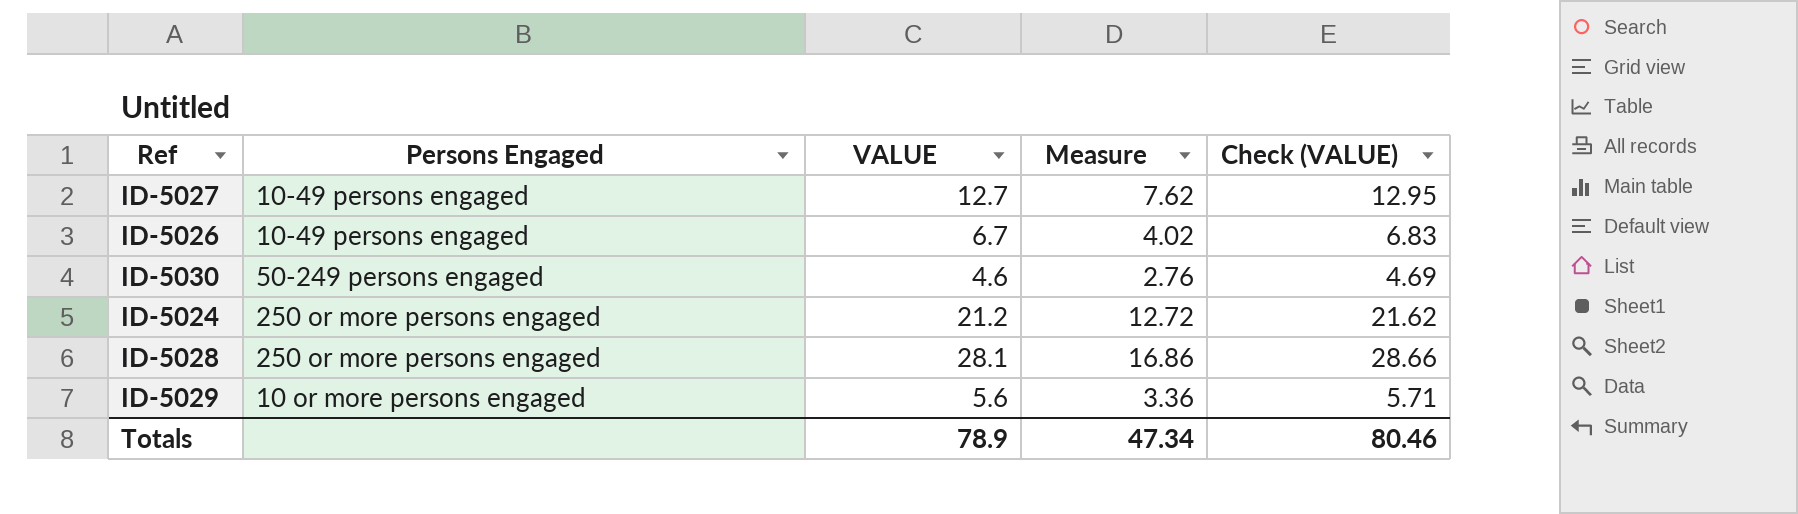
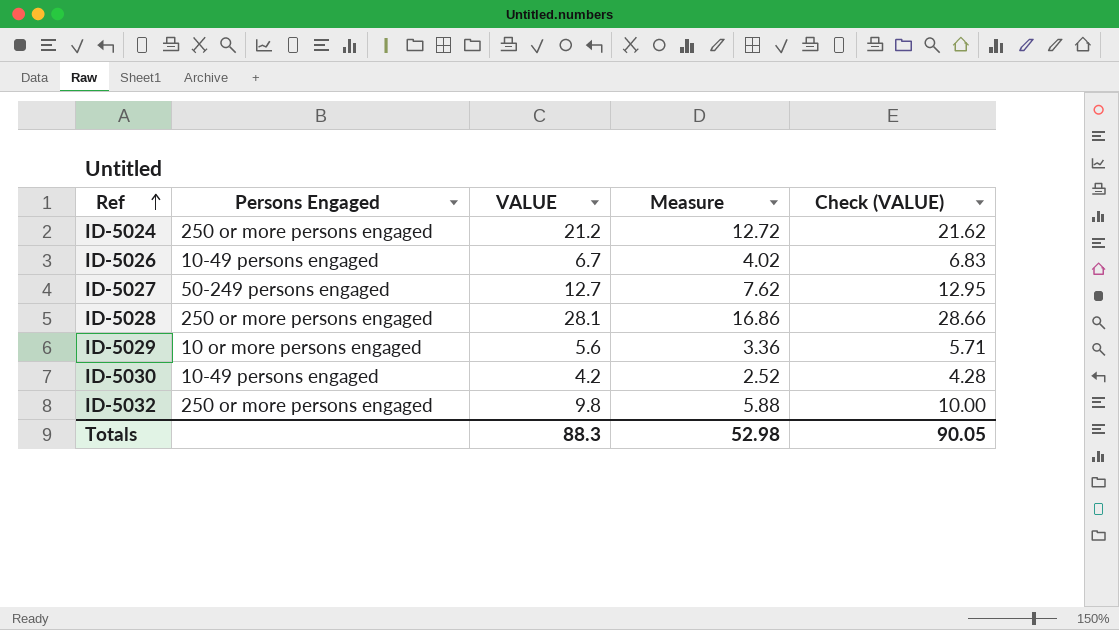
row order: none -> Ref ascending
ID-5027 | Persons Engaged: 10-49 persons engaged -> 50-249 persons engaged
ID-5030 | Persons Engaged: 50-249 persons engaged -> 10-49 persons engaged
ID-5030 | VALUE: 4.6 -> 4.2
ID-5030 | Measure: 2.76 -> 2.52
ID-5030 | Check (VALUE): 4.69 -> 4.28
row ID-5032: none -> 250 or more persons engaged | 9.8 | 5.88 | 10.00
Totals | VALUE: 78.9 -> 88.3
Totals | Measure: 47.34 -> 52.98
Totals | Check (VALUE): 80.46 -> 90.05

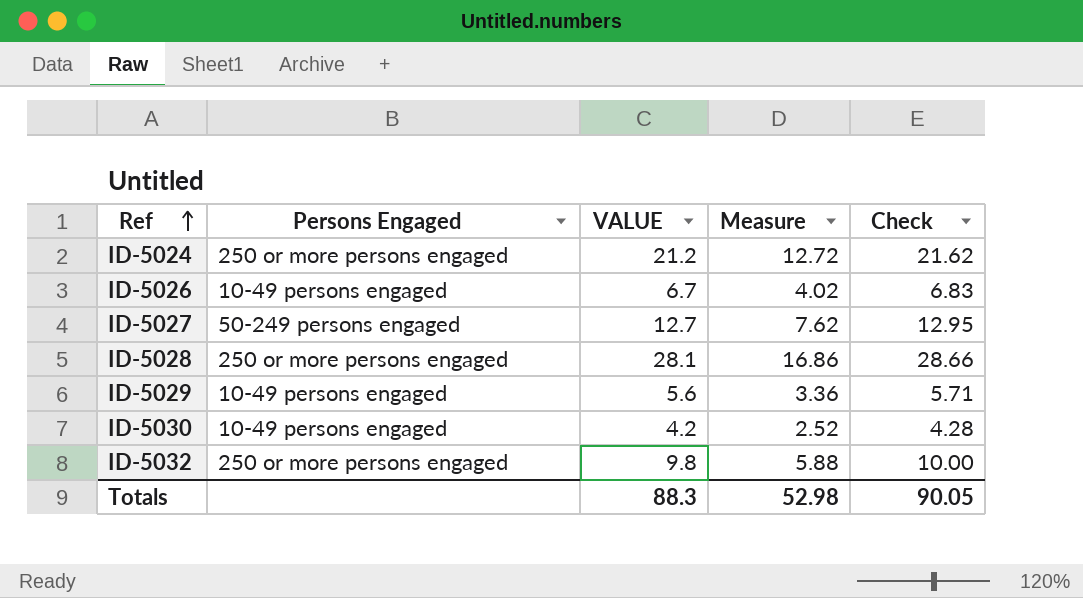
column name: Check (VALUE) -> Check
ID-5029 | Persons Engaged: 10 or more persons engaged -> 10-49 persons engaged

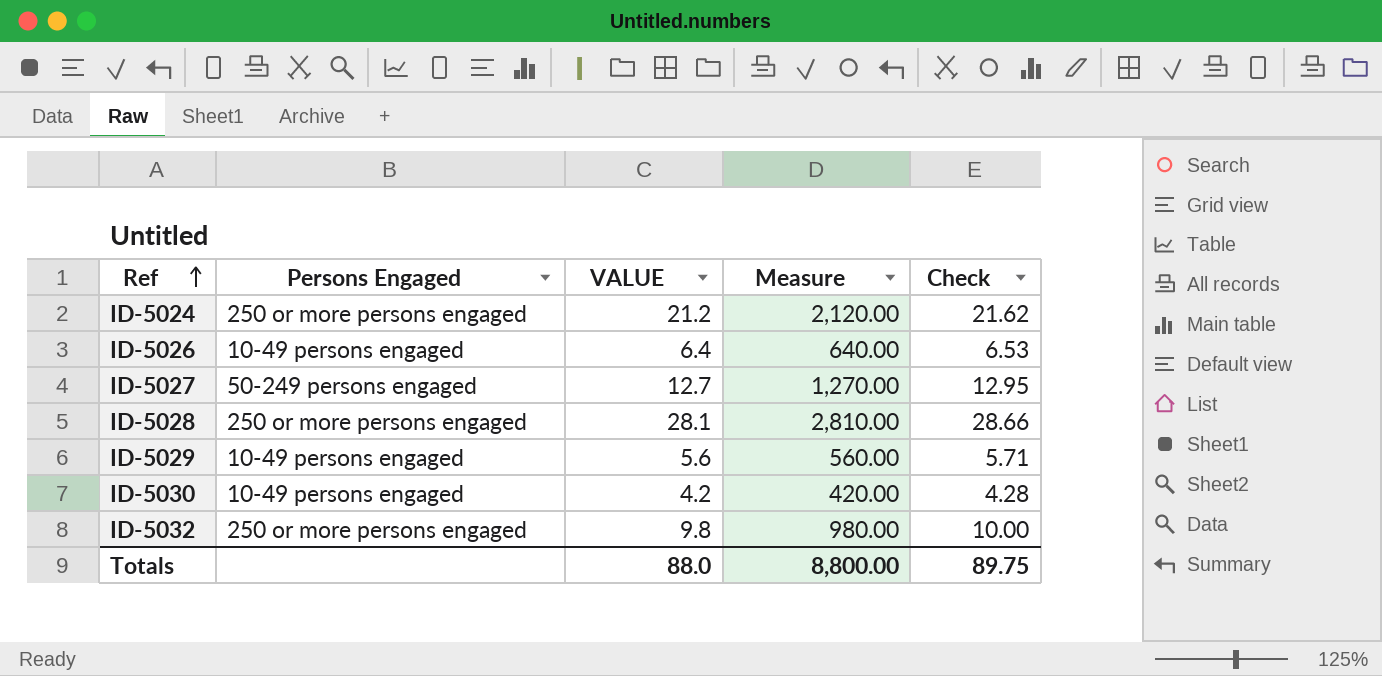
column Measure | formula: [VALUE] * 0.6 -> [VALUE] * 100
ID-5026 | VALUE: 6.7 -> 6.4
ID-5026 | Check: 6.83 -> 6.53
Totals | VALUE: 88.3 -> 88.0
Totals | Measure: 52.98 -> 8,800.00
Totals | Check: 90.05 -> 89.75

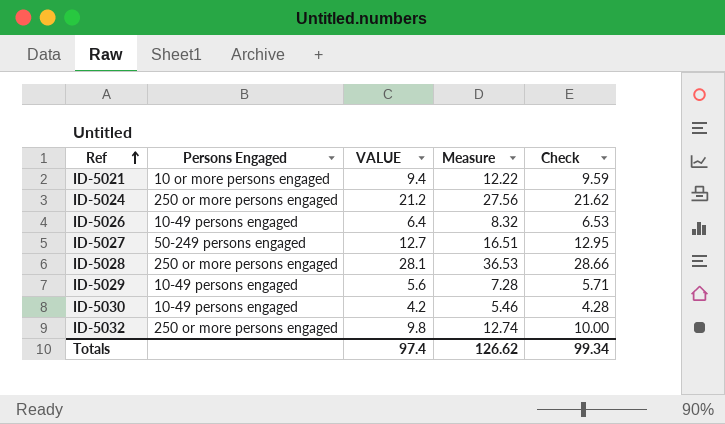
column Measure | formula: [VALUE] * 100 -> [VALUE] * 1.3
row ID-5021: none -> 10 or more persons engaged | 9.4 | 12.22 | 9.59
Totals | VALUE: 88.0 -> 97.4
Totals | Measure: 8,800.00 -> 126.62
Totals | Check: 89.75 -> 99.34

